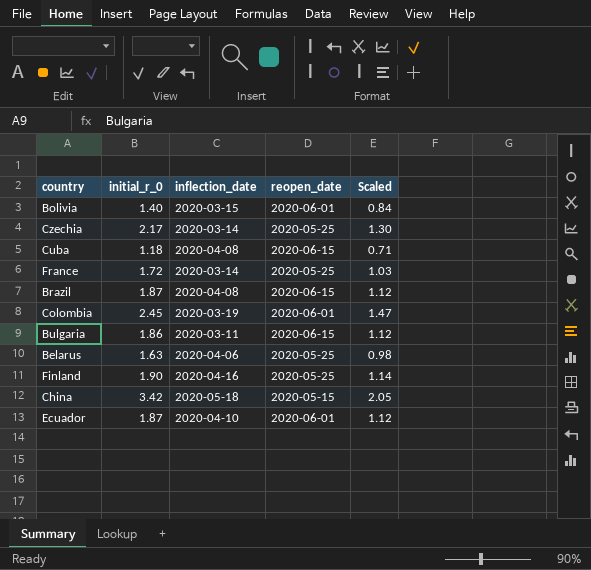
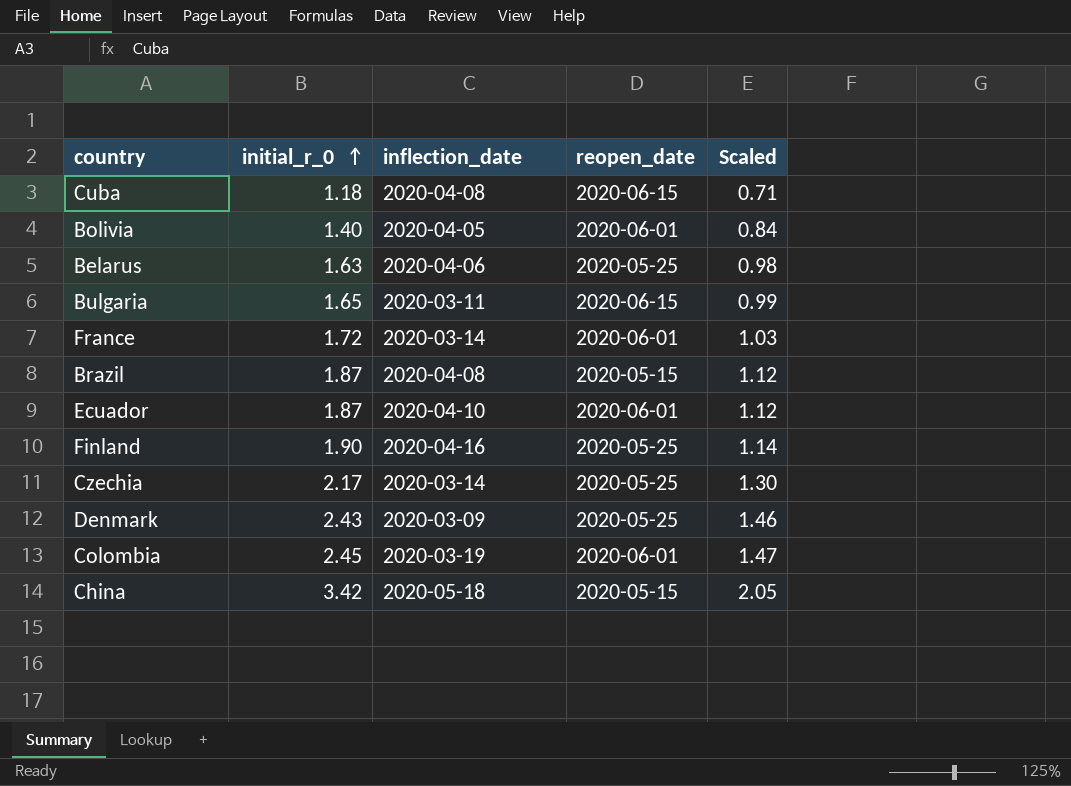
row order: none -> initial_r_0 ascending
Bolivia | inflection_date: 2020-03-15 -> 2020-04-05
Bulgaria | initial_r_0: 1.86 -> 1.65
Bulgaria | Scaled: 1.12 -> 0.99
France | reopen_date: 2020-05-25 -> 2020-06-01
Brazil | reopen_date: 2020-06-15 -> 2020-05-15
row Denmark: none -> 2.43 | 2020-03-09 | 2020-05-25 | 1.46

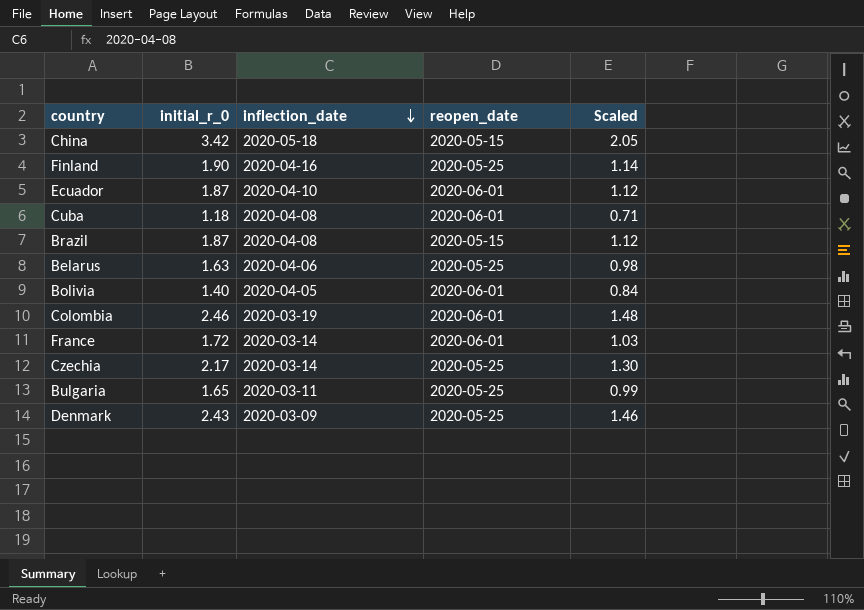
row order: initial_r_0 ascending -> inflection_date descending
Cuba | reopen_date: 2020-06-15 -> 2020-06-01
Colombia | initial_r_0: 2.45 -> 2.46
Colombia | Scaled: 1.47 -> 1.48
Bulgaria | reopen_date: 2020-06-15 -> 2020-05-25

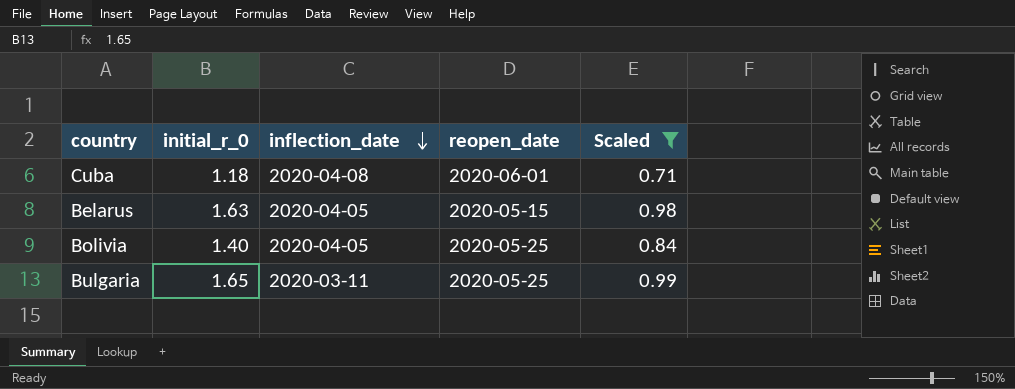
filter: none -> Scaled <= 0.99
Belarus | inflection_date: 2020-04-06 -> 2020-04-05
Belarus | reopen_date: 2020-05-25 -> 2020-05-15
Bolivia | reopen_date: 2020-06-01 -> 2020-05-25

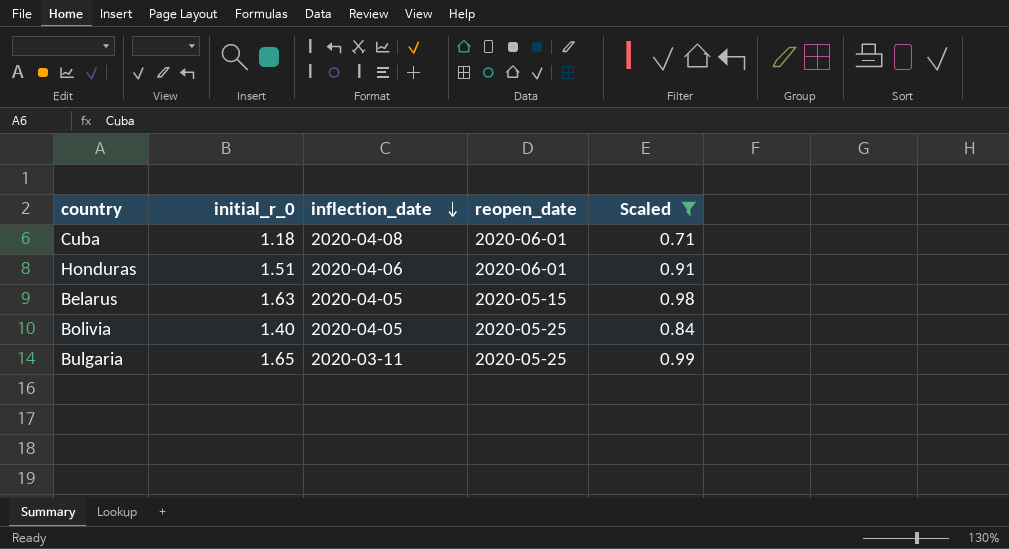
row Honduras: none -> 1.51 | 2020-04-06 | 2020-06-01 | 0.91

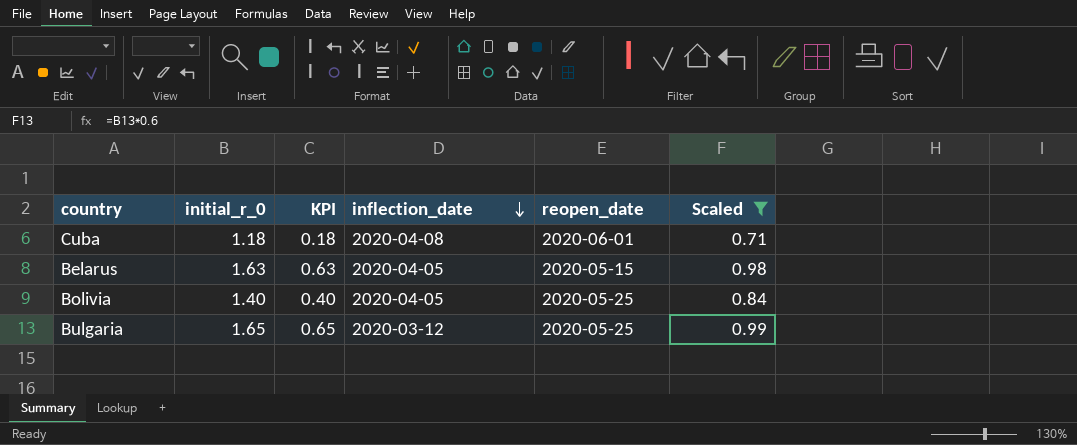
column KPI | formula: none -> [initial_r_0] - 1
row Honduras: 1.51 | 2020-04-06 | 2020-06-01 | 0.91 -> none
Bulgaria | inflection_date: 2020-03-11 -> 2020-03-12

